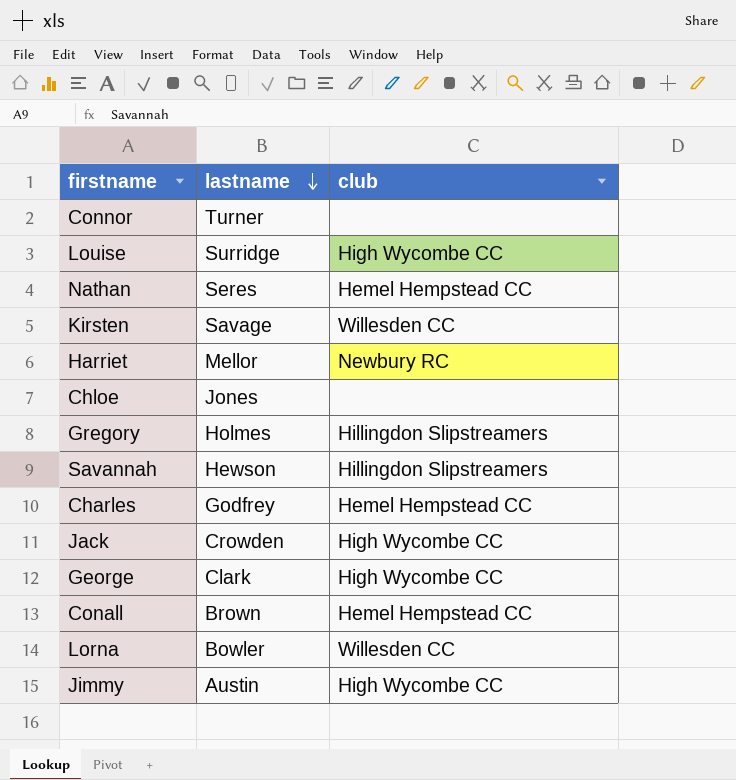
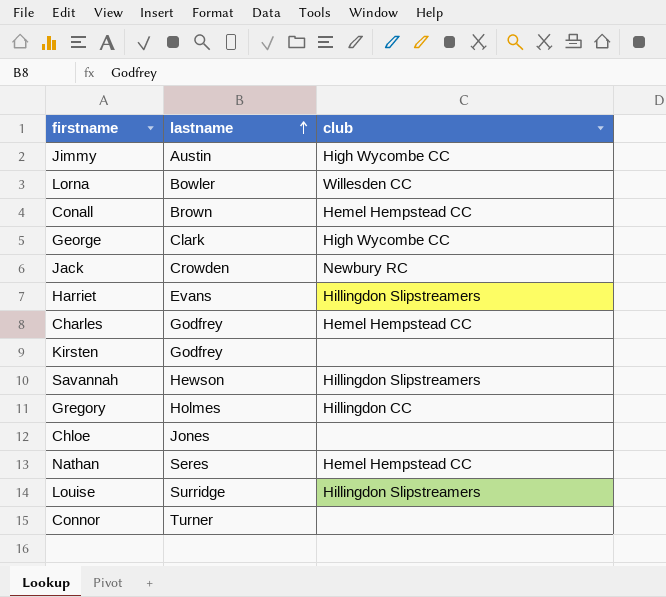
row order: lastname descending -> lastname ascending
Jack | club: High Wycombe CC -> Newbury RC
Harriet | lastname: Mellor -> Evans
Harriet | club: Newbury RC -> Hillingdon Slipstreamers
Kirsten | lastname: Savage -> Godfrey
Kirsten | club: Willesden CC -> none
Gregory | club: Hillingdon Slipstreamers -> Hillingdon CC
Louise | club: High Wycombe CC -> Hillingdon Slipstreamers

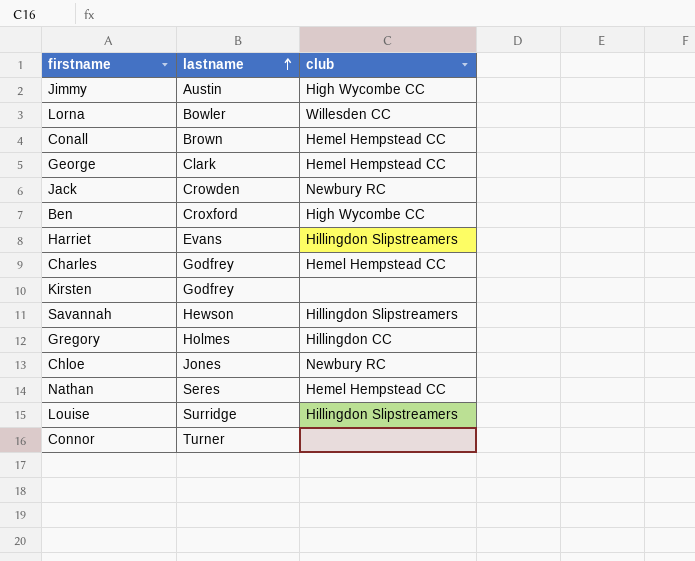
George | club: High Wycombe CC -> Hemel Hempstead CC
row Ben: none -> Croxford | High Wycombe CC
Chloe | club: none -> Newbury RC

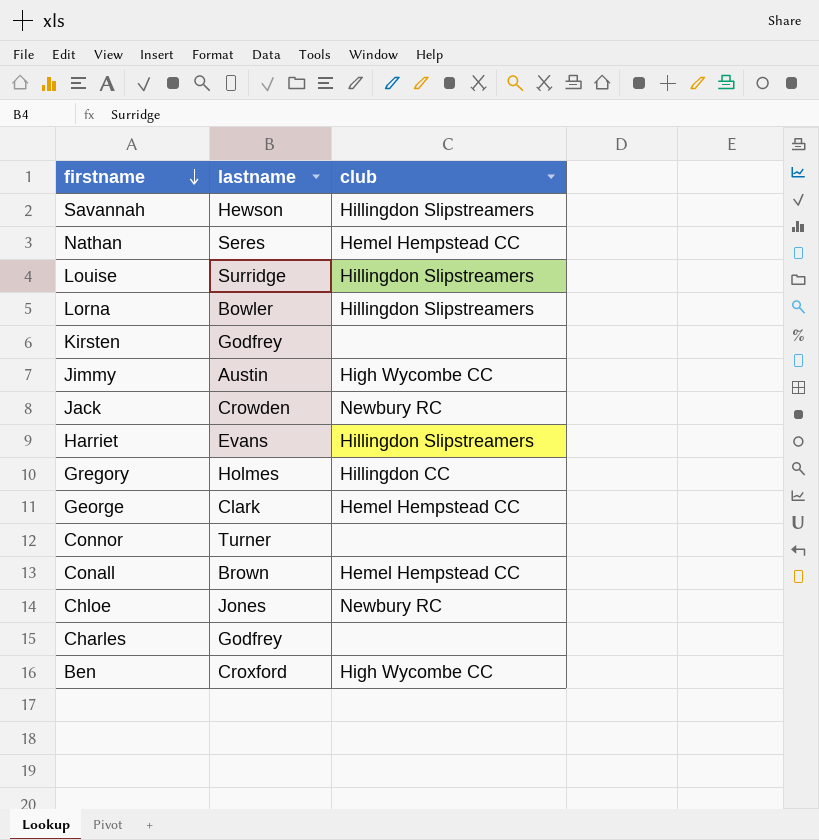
row order: lastname ascending -> firstname descending
Lorna | club: Willesden CC -> Hillingdon Slipstreamers
Charles | club: Hemel Hempstead CC -> none

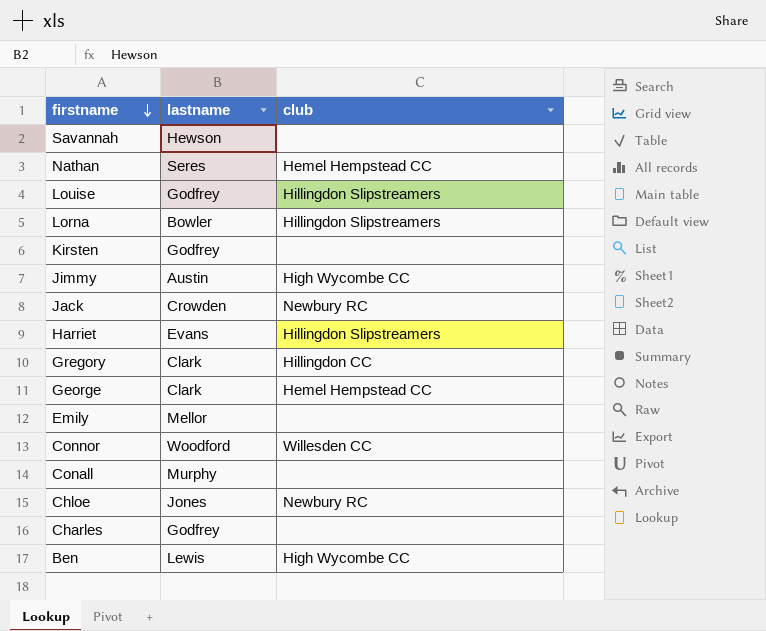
Savannah | club: Hillingdon Slipstreamers -> none
Louise | lastname: Surridge -> Godfrey
Gregory | lastname: Holmes -> Clark
row Emily: none -> Mellor | none
Connor | lastname: Turner -> Woodford
Connor | club: none -> Willesden CC
Conall | lastname: Brown -> Murphy
Conall | club: Hemel Hempstead CC -> none
Ben | lastname: Croxford -> Lewis

